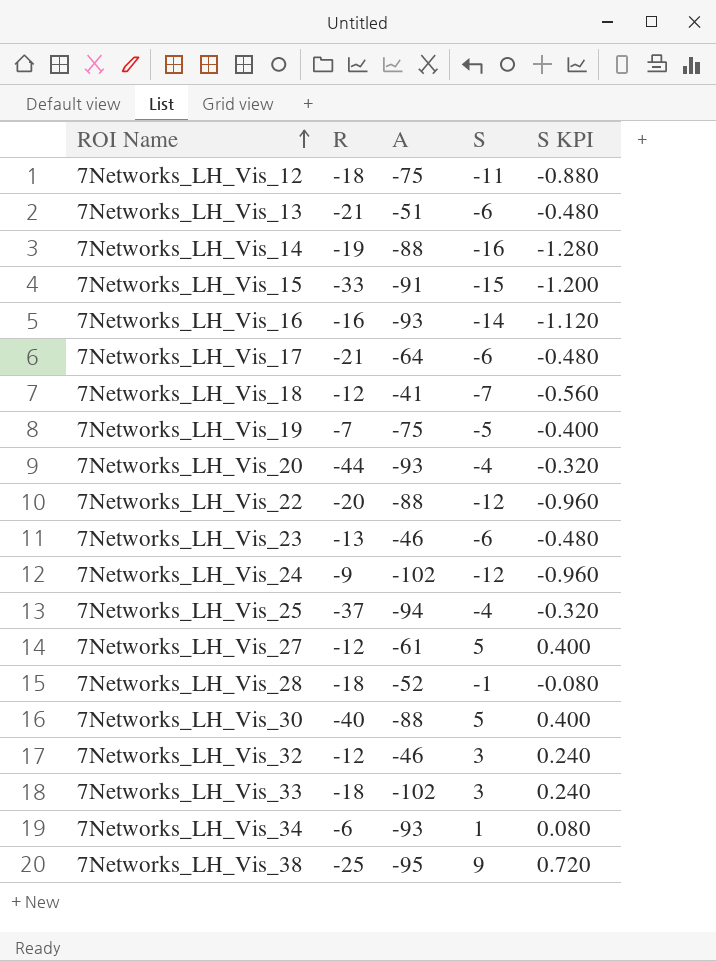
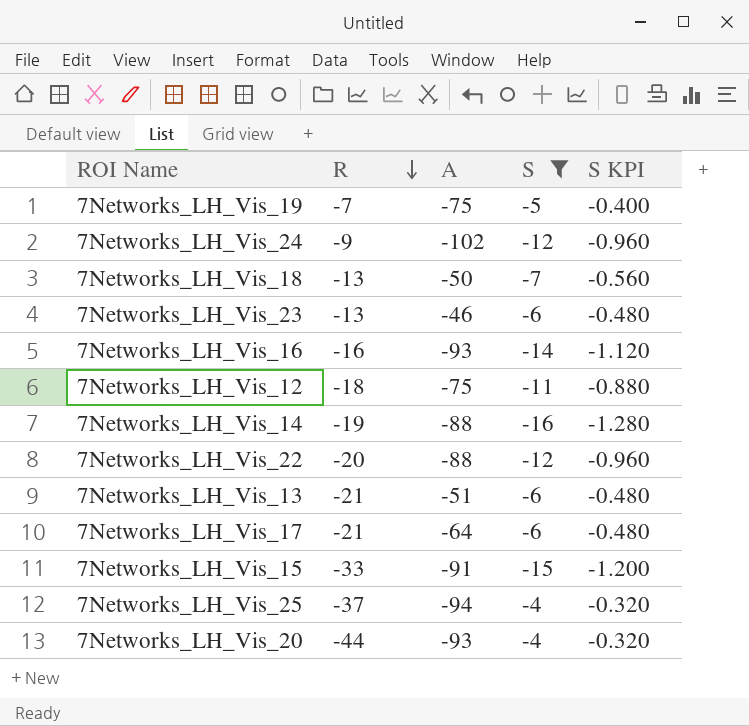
filter: none -> S <= -4
row order: ROI Name ascending -> R descending
7Networks_LH_Vis_18 | R: -12 -> -13
7Networks_LH_Vis_18 | A: -41 -> -50

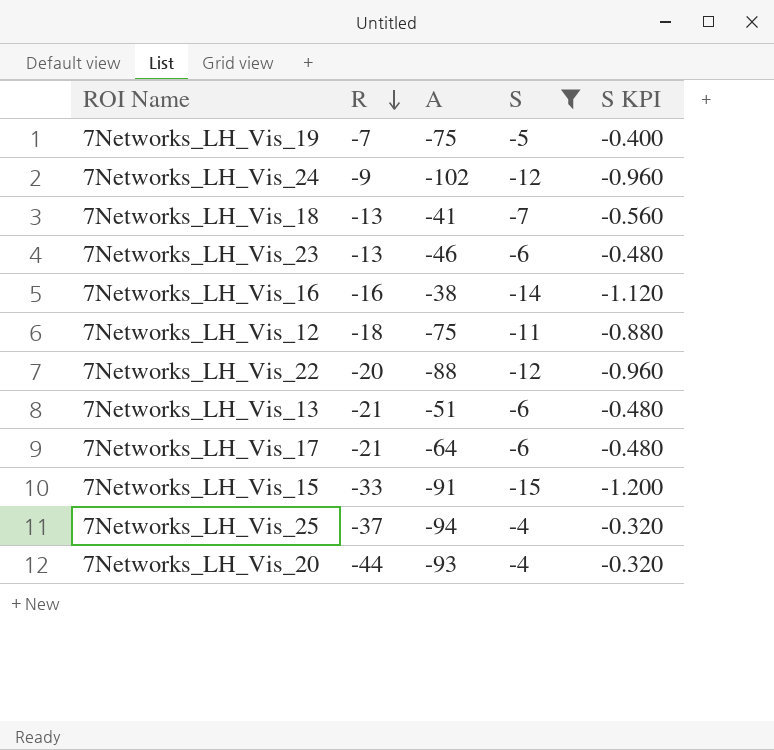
row 7Networks_LH_Vis_14: -19 | -88 | -16 | -1.280 -> none
7Networks_LH_Vis_18 | A: -50 -> -41
7Networks_LH_Vis_16 | A: -93 -> -38

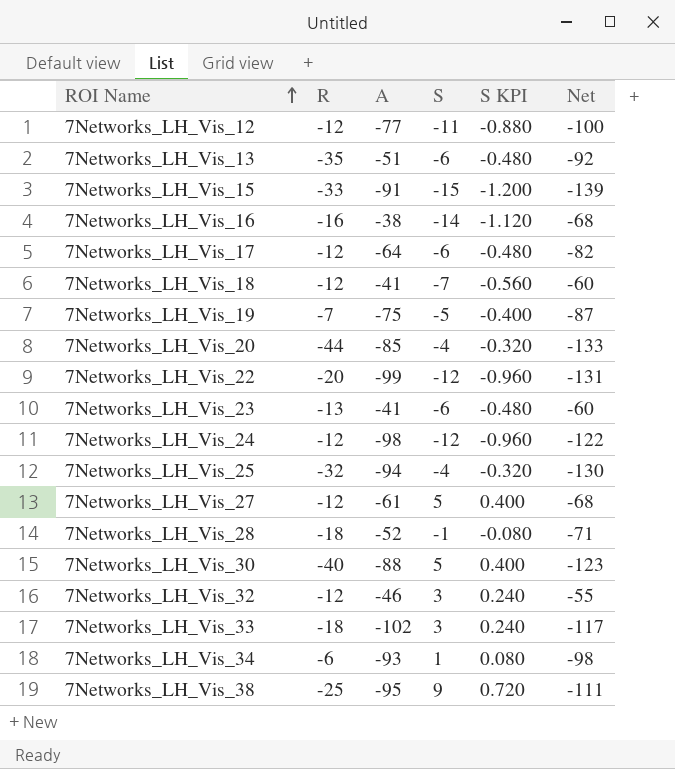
filter: S <= -4 -> none
row order: R descending -> ROI Name ascending
column Net | formula: none -> [R] + [A] + [S]
7Networks_LH_Vis_12 | R: -18 -> -12
7Networks_LH_Vis_12 | A: -75 -> -77
7Networks_LH_Vis_13 | R: -21 -> -35
7Networks_LH_Vis_17 | R: -21 -> -12
7Networks_LH_Vis_18 | R: -13 -> -12
7Networks_LH_Vis_20 | A: -93 -> -85
7Networks_LH_Vis_22 | A: -88 -> -99
7Networks_LH_Vis_23 | A: -46 -> -41
7Networks_LH_Vis_24 | R: -9 -> -12
7Networks_LH_Vis_24 | A: -102 -> -98
7Networks_LH_Vis_25 | R: -37 -> -32

